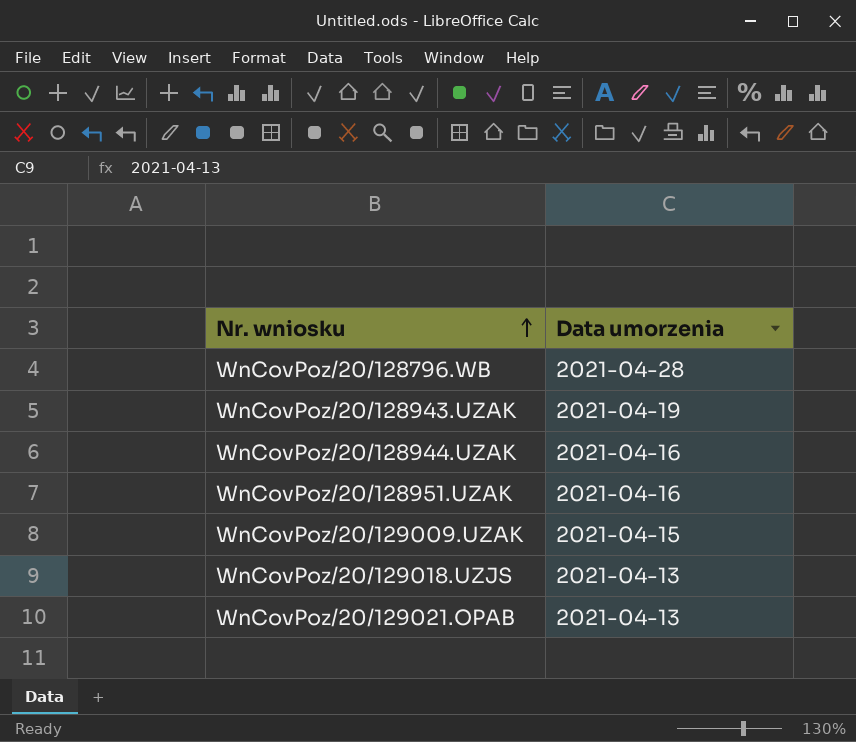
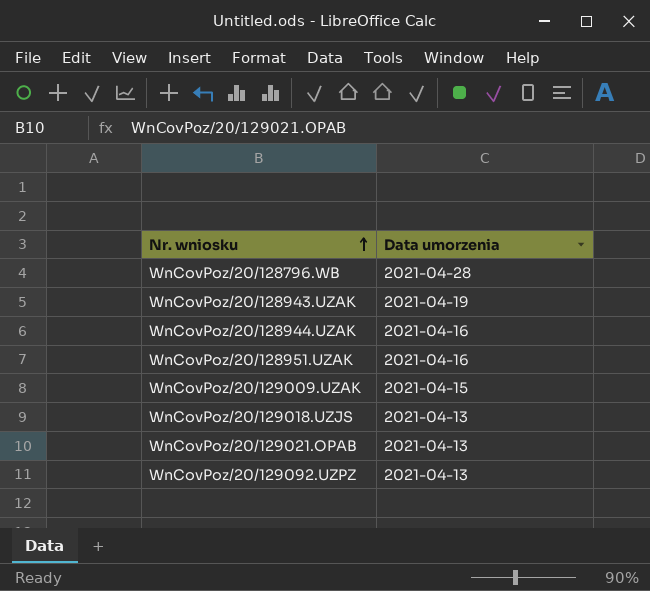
row WnCovPoz/20/129092.UZPZ: none -> 2021-04-13

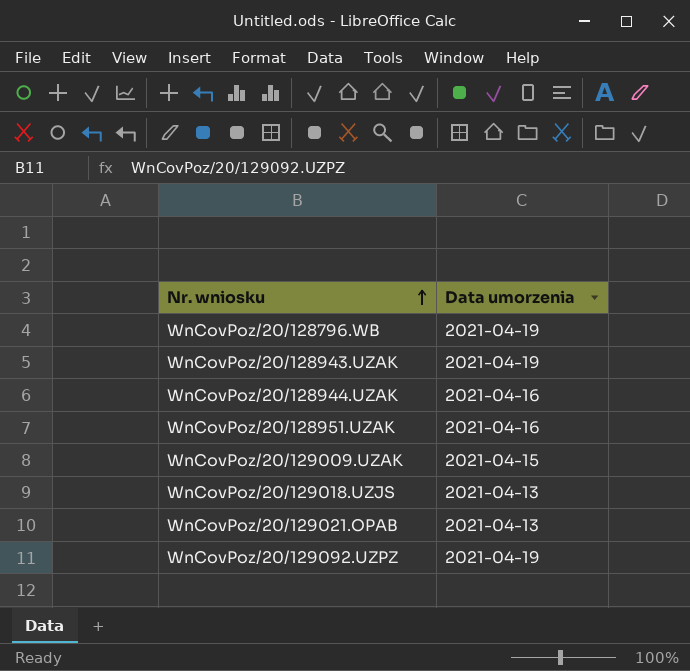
WnCovPoz/20/128796.WB | Data umorzenia: 2021-04-28 -> 2021-04-19
WnCovPoz/20/129092.UZPZ | Data umorzenia: 2021-04-13 -> 2021-04-19

